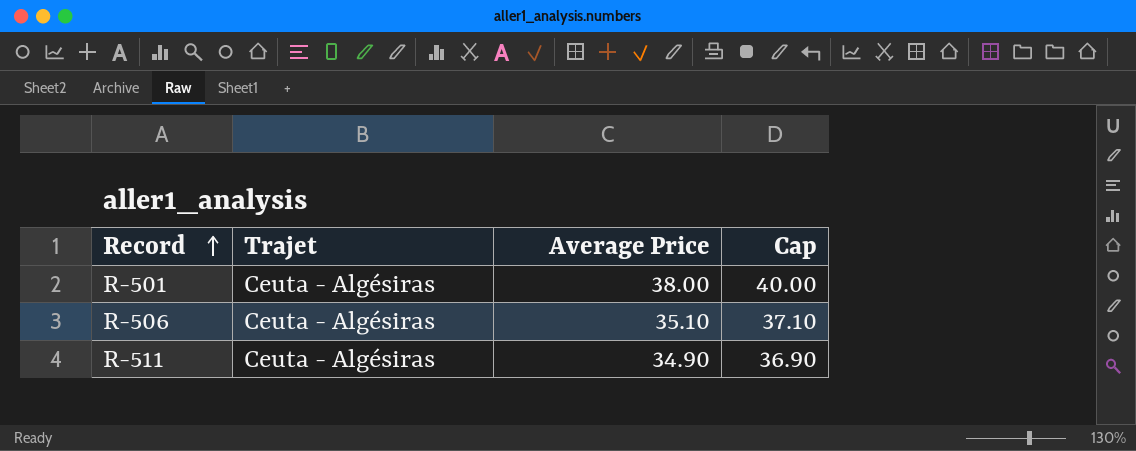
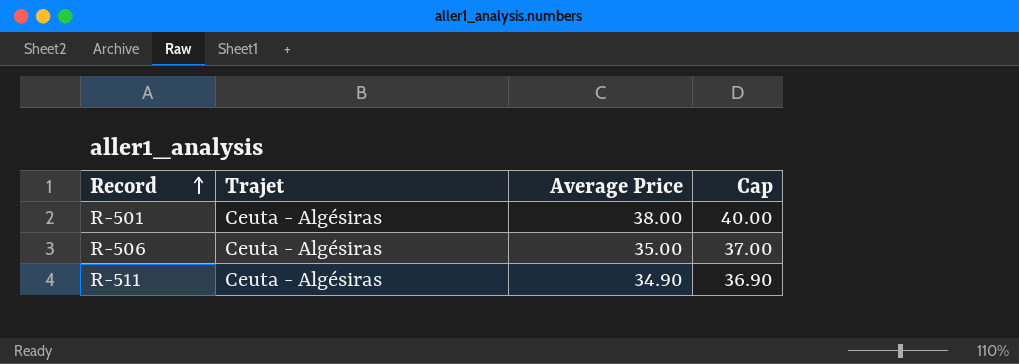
R-506 | Average Price: 35.10 -> 35.00
R-506 | Cap: 37.10 -> 37.00

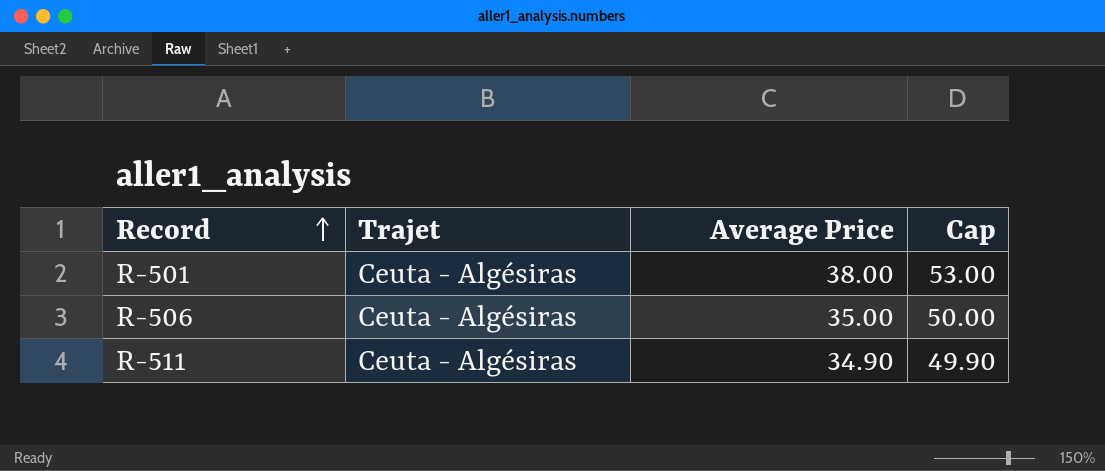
column Cap | formula: [Average Price] + 2 -> [Average Price] + 15

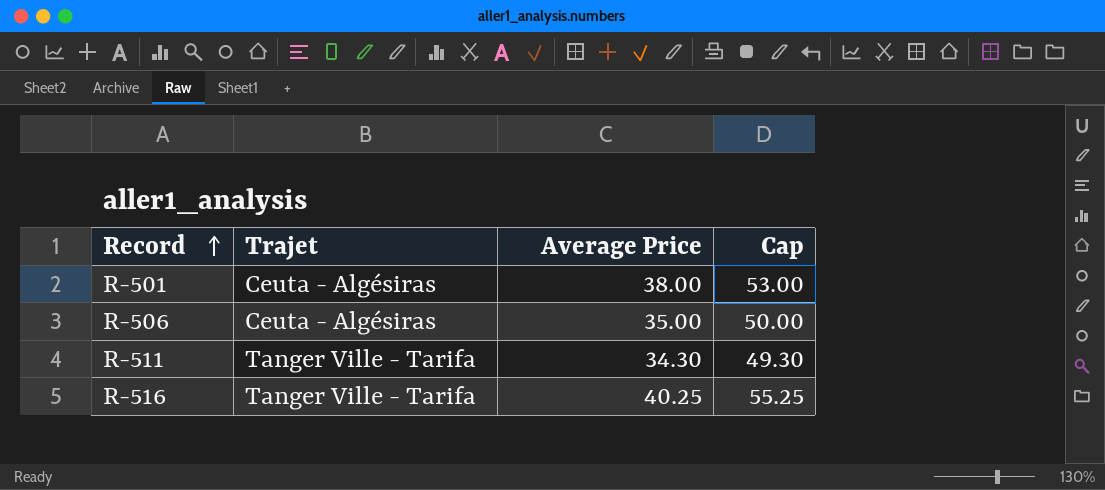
R-511 | Trajet: Ceuta - Algésiras -> Tanger Ville - Tarifa
R-511 | Average Price: 34.90 -> 34.30
R-511 | Cap: 49.90 -> 49.30
row R-516: none -> Tanger Ville - Tarifa | 40.25 | 55.25

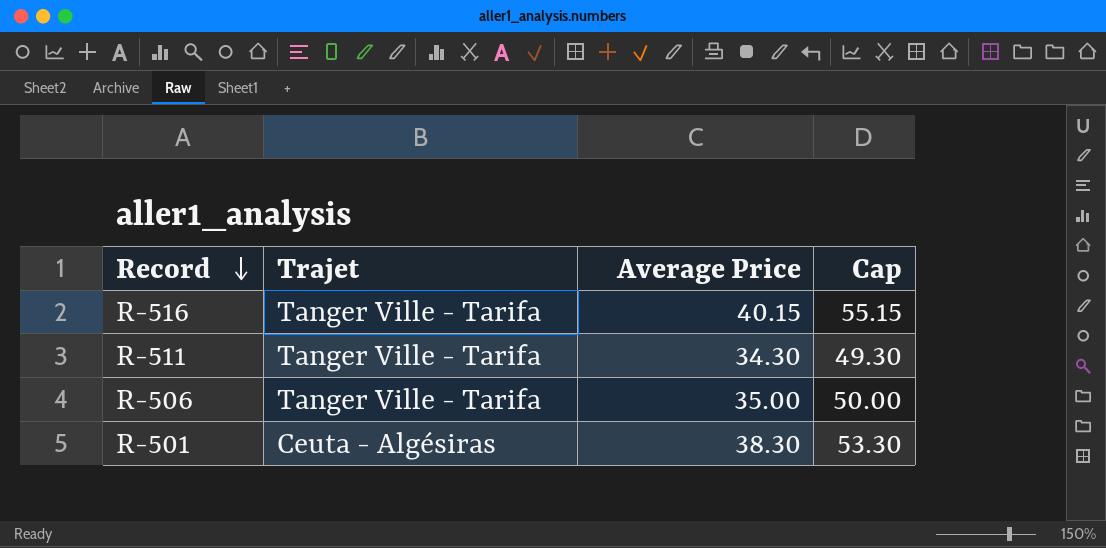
row order: Record ascending -> Record descending
R-516 | Average Price: 40.25 -> 40.15
R-516 | Cap: 55.25 -> 55.15
R-506 | Trajet: Ceuta - Algésiras -> Tanger Ville - Tarifa
R-501 | Average Price: 38.00 -> 38.30
R-501 | Cap: 53.00 -> 53.30

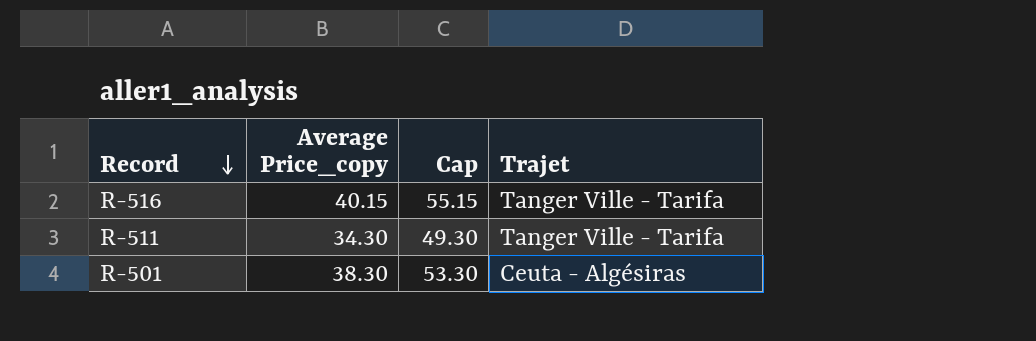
column name: Average Price -> Average Price_copy
column Trajet | position: 2 -> 4
row R-506: Tanger Ville - Tarifa | 35.00 | 50.00 -> none

